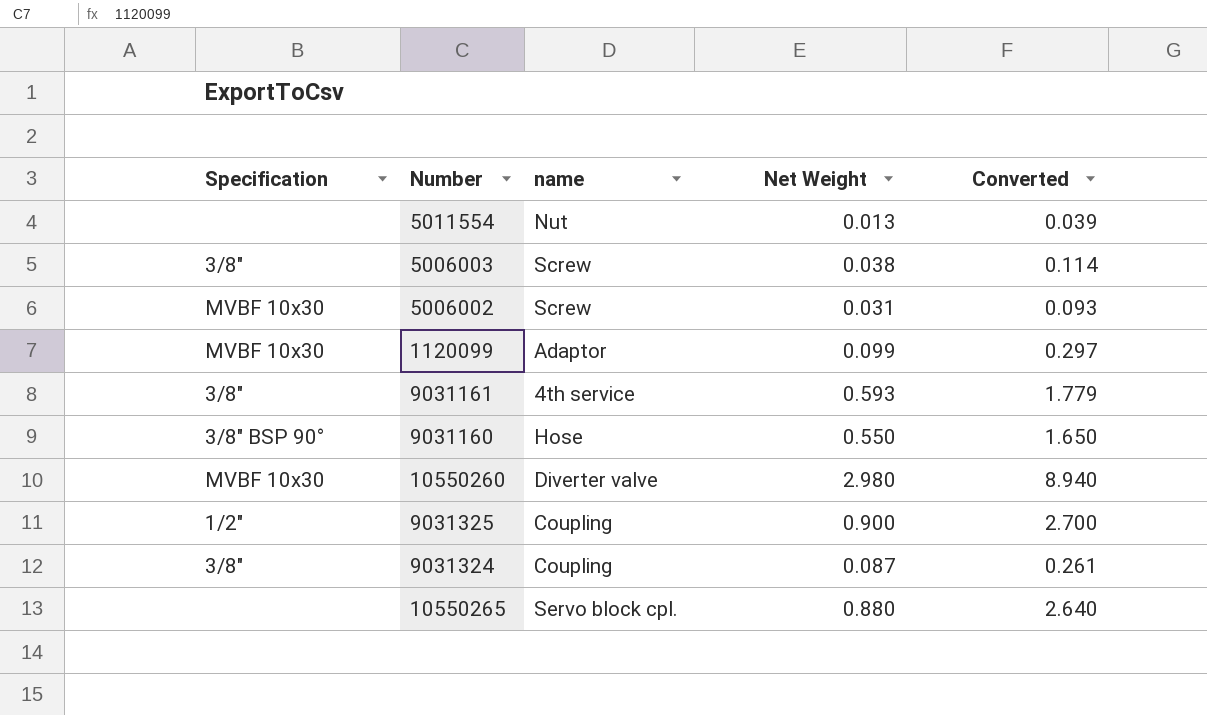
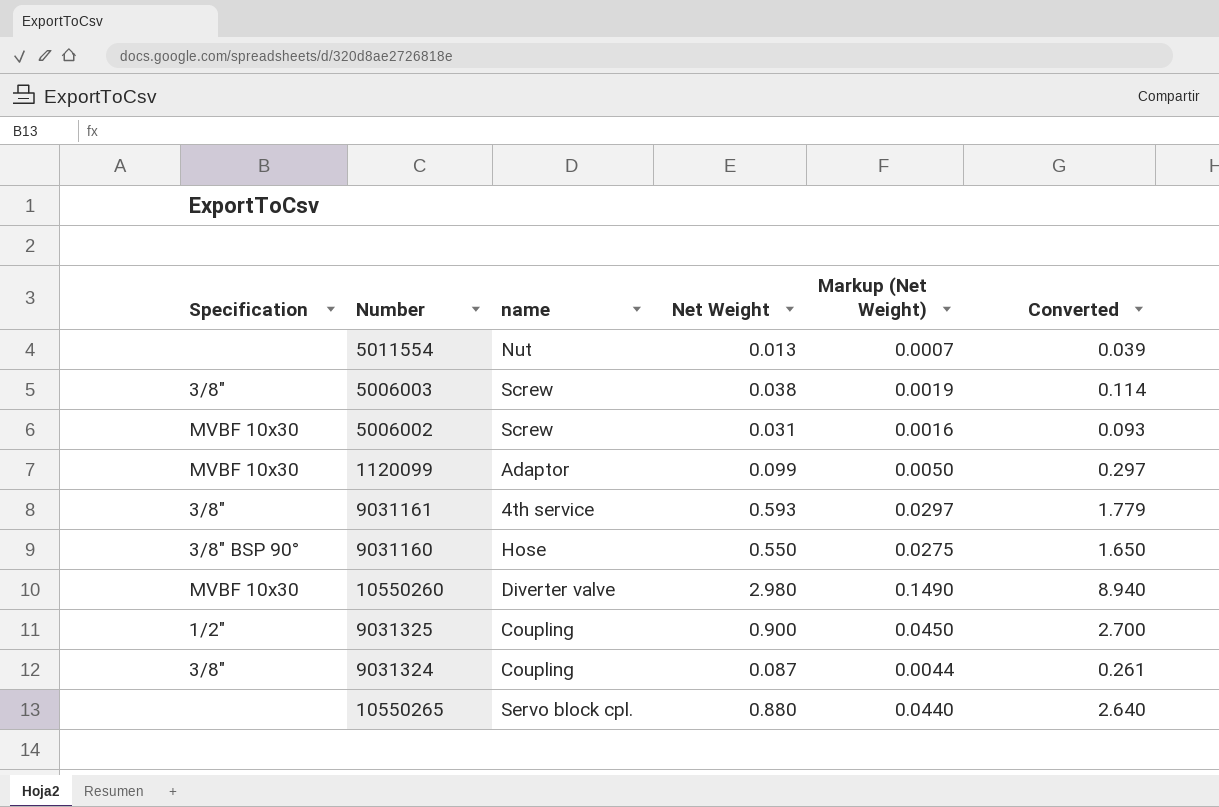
column Markup (Net Weight) | formula: none -> [Net Weight] * 0.05

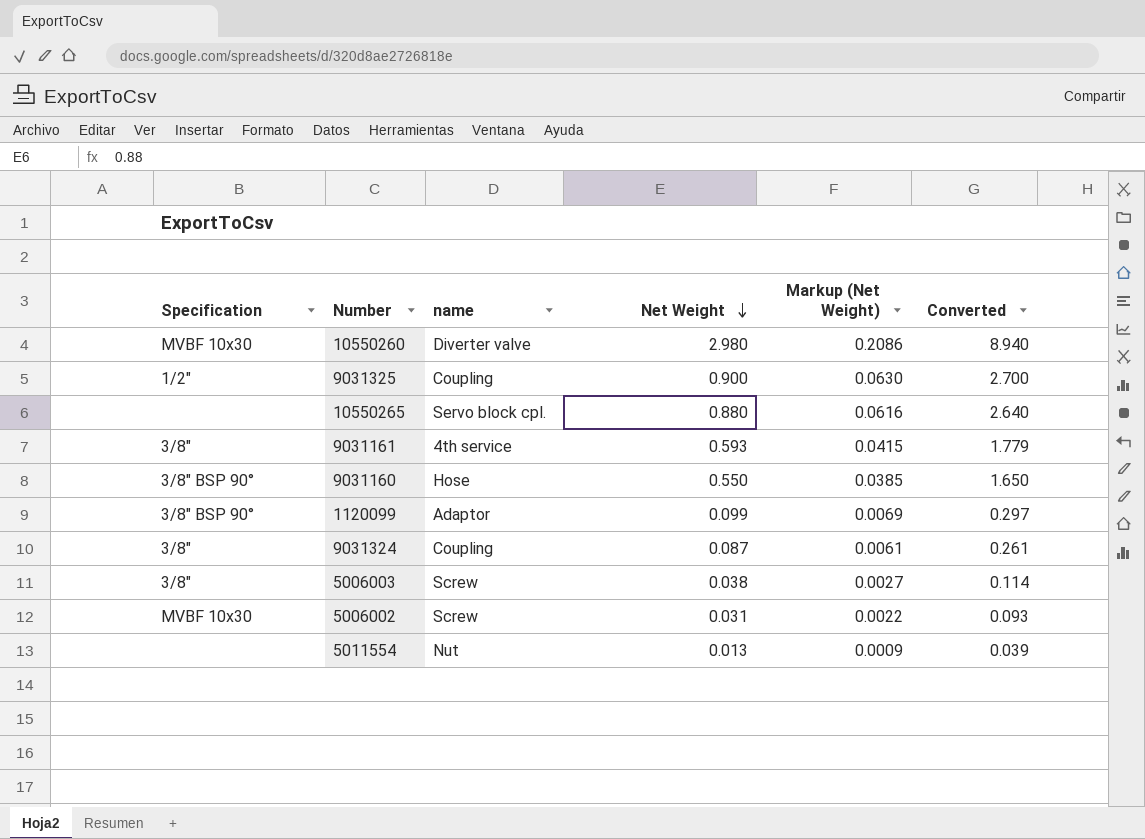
row order: none -> Net Weight descending
column Markup (Net Weight) | formula: [Net Weight] * 0.05 -> [Net Weight] * 0.07
1120099 | Specification: MVBF 10x30 -> 3/8" BSP 90°

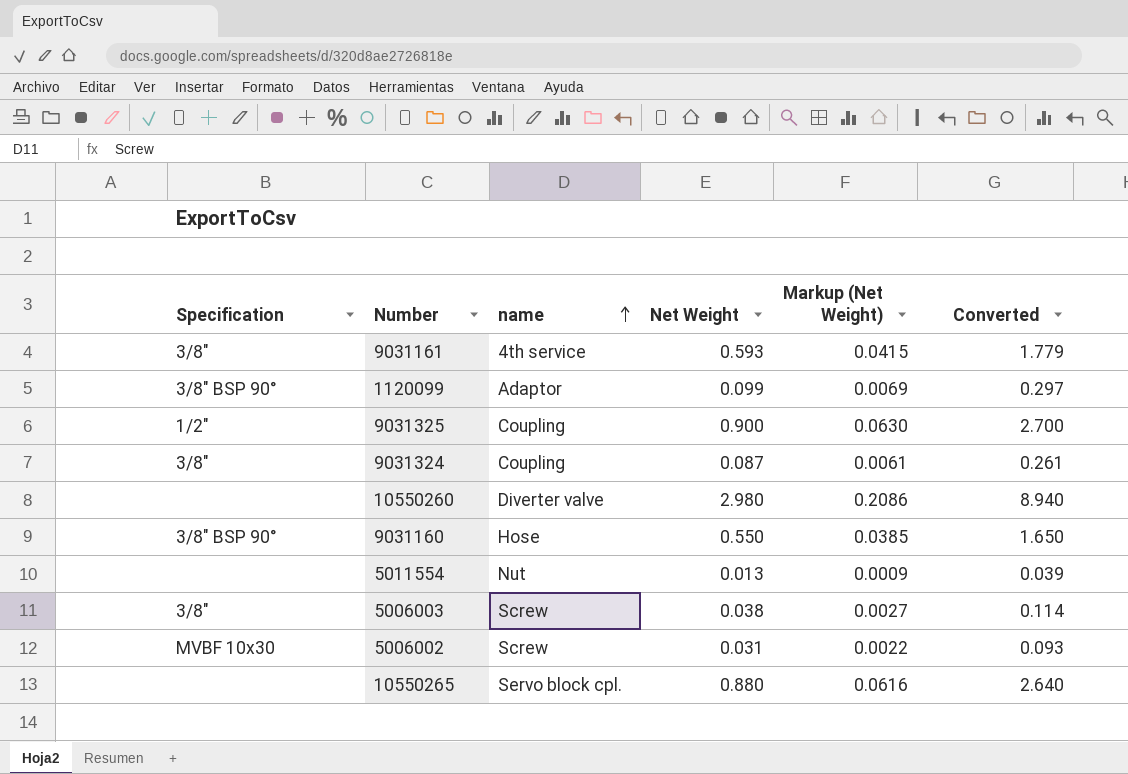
row order: Net Weight descending -> name ascending
10550260 | Specification: MVBF 10x30 -> none

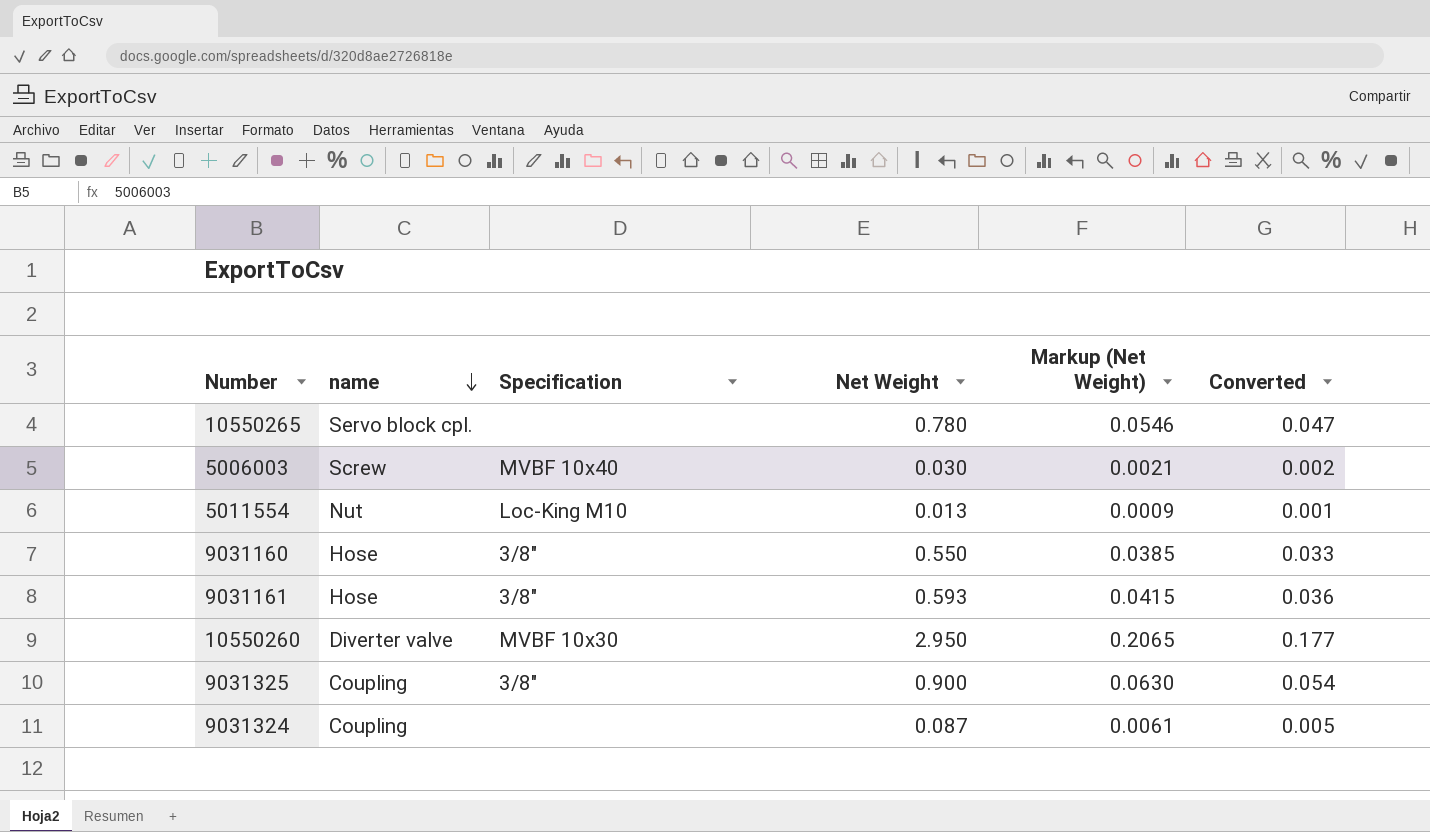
row order: name ascending -> name descending
column Specification | position: 1 -> 3
column Converted | formula: [Net Weight] * 3 -> [Net Weight] * 0.06
row 1120099: 3/8" BSP 90° | Adaptor | 0.099 | 0.0069 | 0.297 -> none
row 5006002: MVBF 10x30 | Screw | 0.031 | 0.0022 | 0.093 -> none
10550265 | Net Weight: 0.880 -> 0.780
10550265 | Markup (Net Weight): 0.0616 -> 0.0546
5006003 | Specification: 3/8" -> MVBF 10x40
5006003 | Net Weight: 0.038 -> 0.030
5006003 | Markup (Net Weight): 0.0027 -> 0.0021
5011554 | Specification: none -> Loc-King M10
9031160 | Specification: 3/8" BSP 90° -> 3/8"
9031161 | name: 4th service -> Hose
10550260 | Specification: none -> MVBF 10x30
10550260 | Net Weight: 2.980 -> 2.950
10550260 | Markup (Net Weight): 0.2086 -> 0.2065
9031325 | Specification: 1/2" -> 3/8"
9031324 | Specification: 3/8" -> none

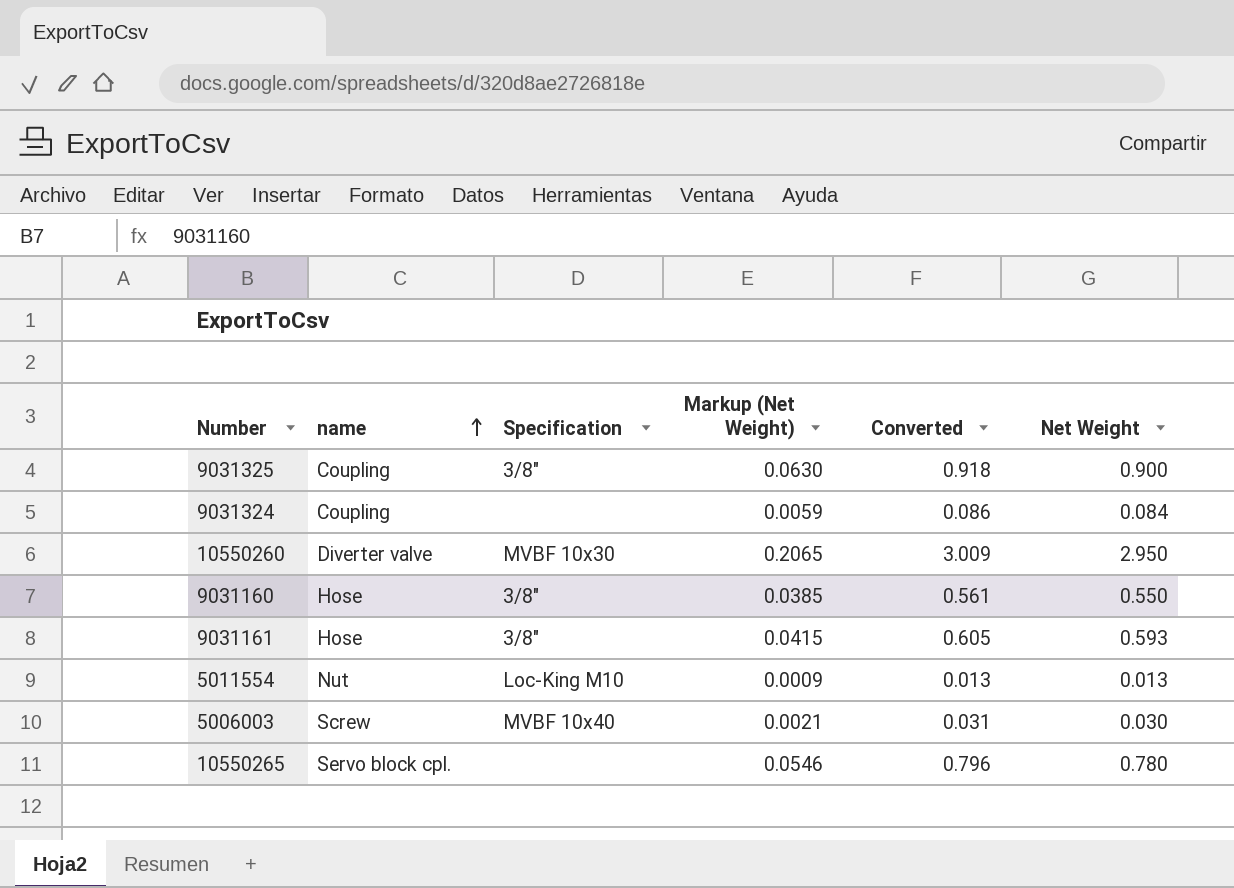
row order: name descending -> name ascending
column Converted | formula: [Net Weight] * 0.06 -> [Net Weight] * 1.02
column Net Weight | position: 4 -> 6
9031324 | Markup (Net Weight): 0.0061 -> 0.0059
9031324 | Net Weight: 0.087 -> 0.084

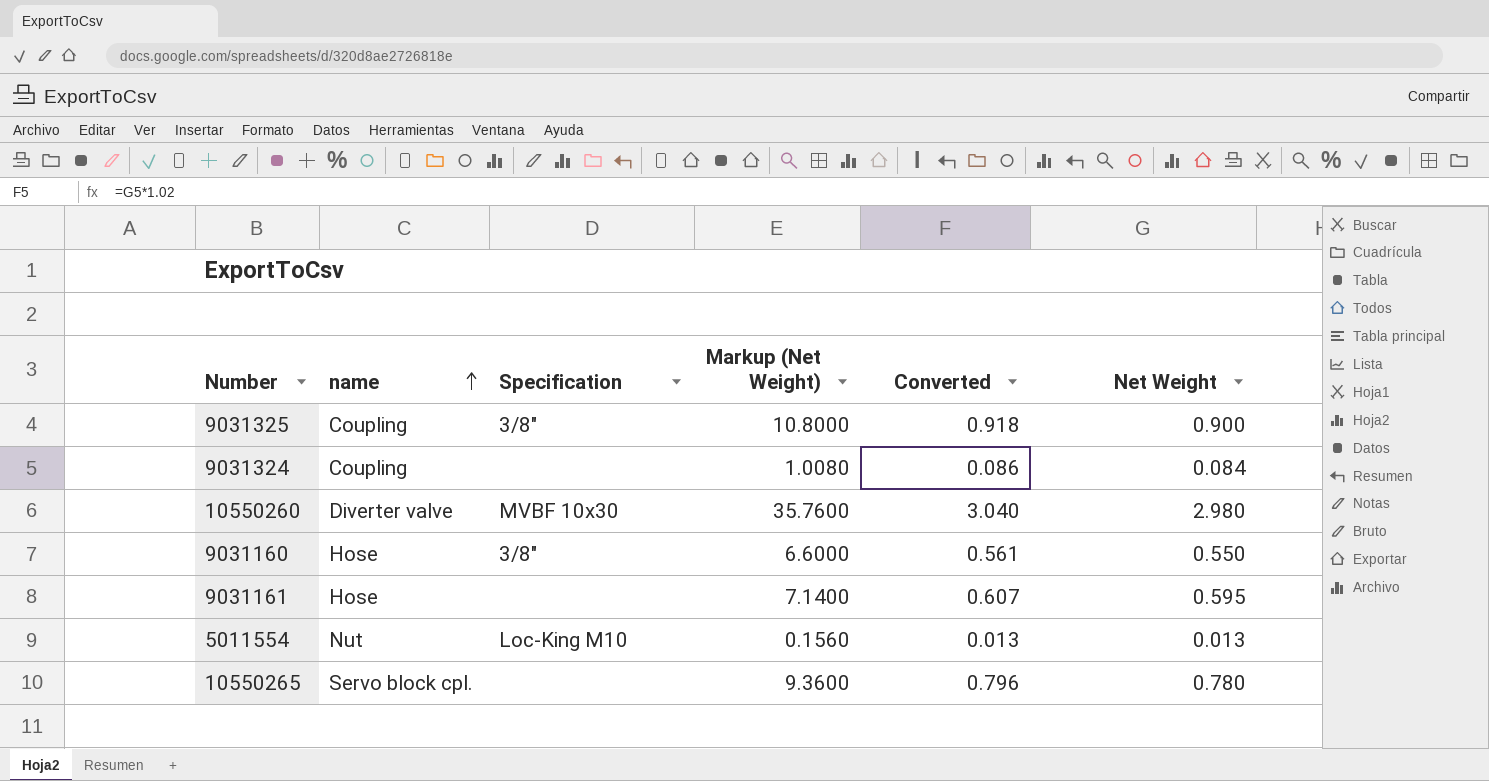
column Markup (Net Weight) | formula: [Net Weight] * 0.07 -> [Net Weight] * 12
row 5006003: Screw | MVBF 10x40 | 0.0021 | 0.031 | 0.030 -> none
10550260 | Converted: 3.009 -> 3.040
10550260 | Net Weight: 2.950 -> 2.980
9031161 | Specification: 3/8" -> none
9031161 | Converted: 0.605 -> 0.607
9031161 | Net Weight: 0.593 -> 0.595

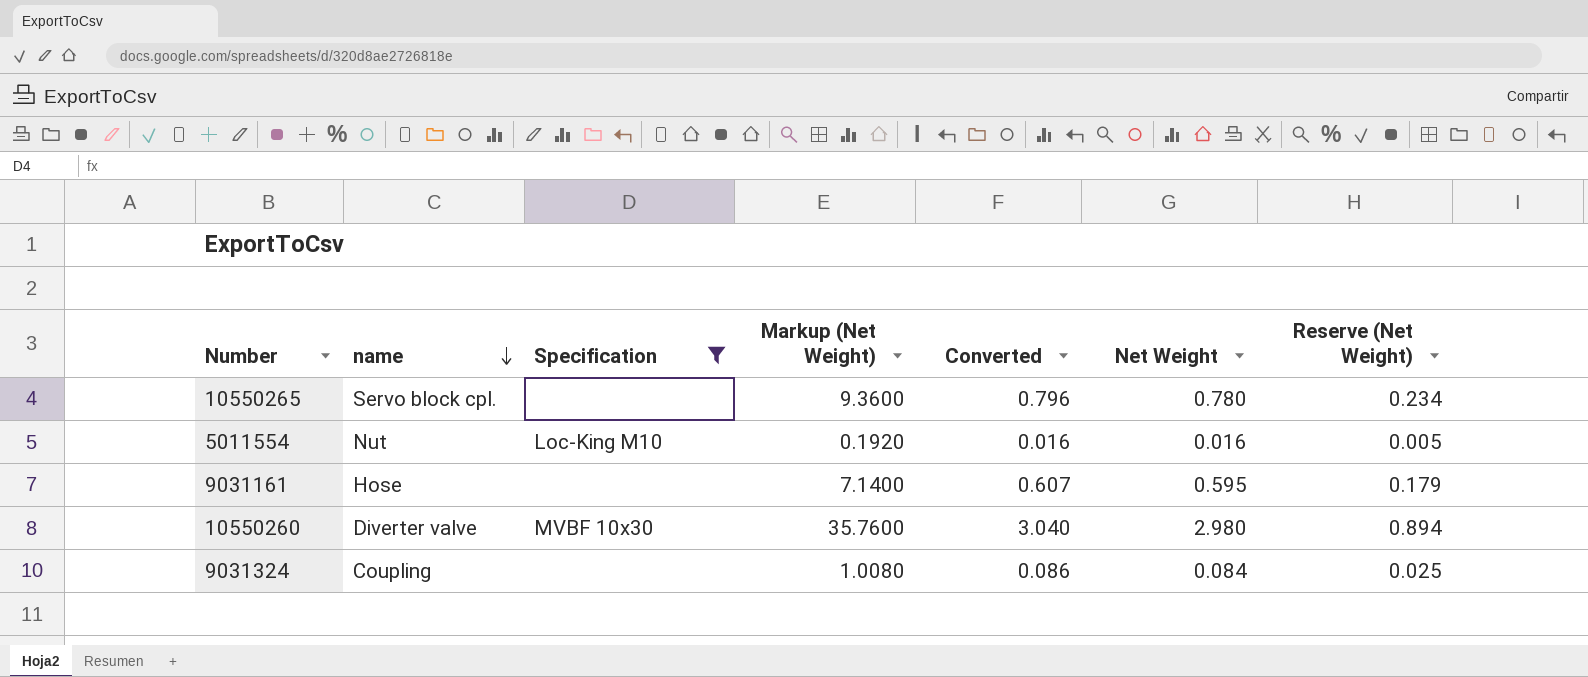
filter: none -> Specification != 3/8"
row order: name ascending -> name descending
column Reserve (Net Weight) | formula: none -> [Net Weight] * 0.3
5011554 | Markup (Net Weight): 0.1560 -> 0.1920
5011554 | Converted: 0.013 -> 0.016
5011554 | Net Weight: 0.013 -> 0.016

